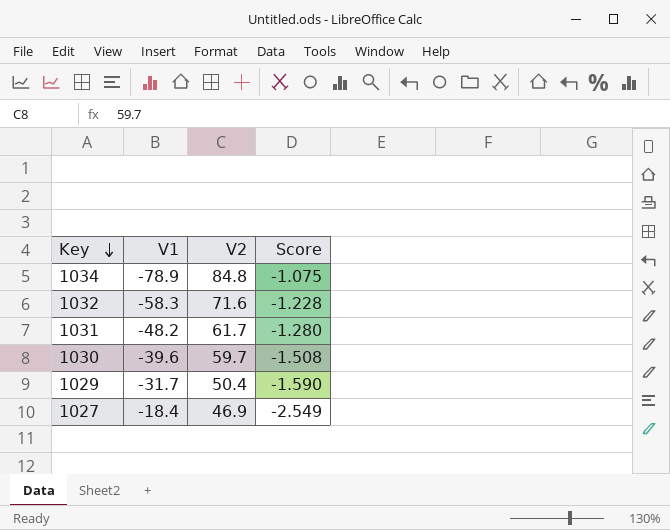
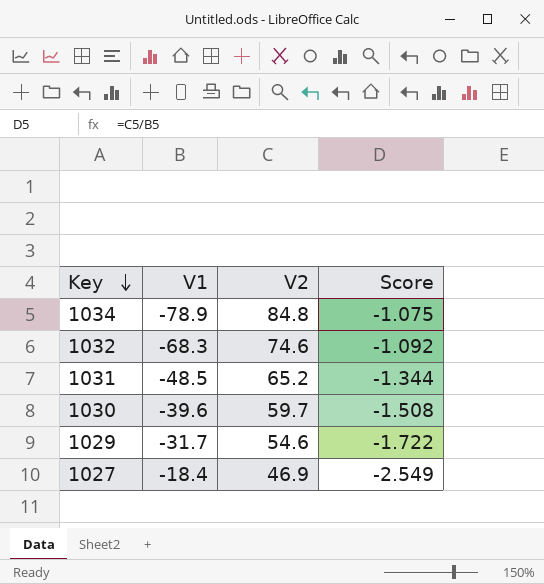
1032 | V1: -58.3 -> -68.3
1032 | V2: 71.6 -> 74.6
1032 | Score: -1.228 -> -1.092
1031 | V1: -48.2 -> -48.5
1031 | V2: 61.7 -> 65.2
1031 | Score: -1.280 -> -1.344
1029 | V2: 50.4 -> 54.6
1029 | Score: -1.590 -> -1.722

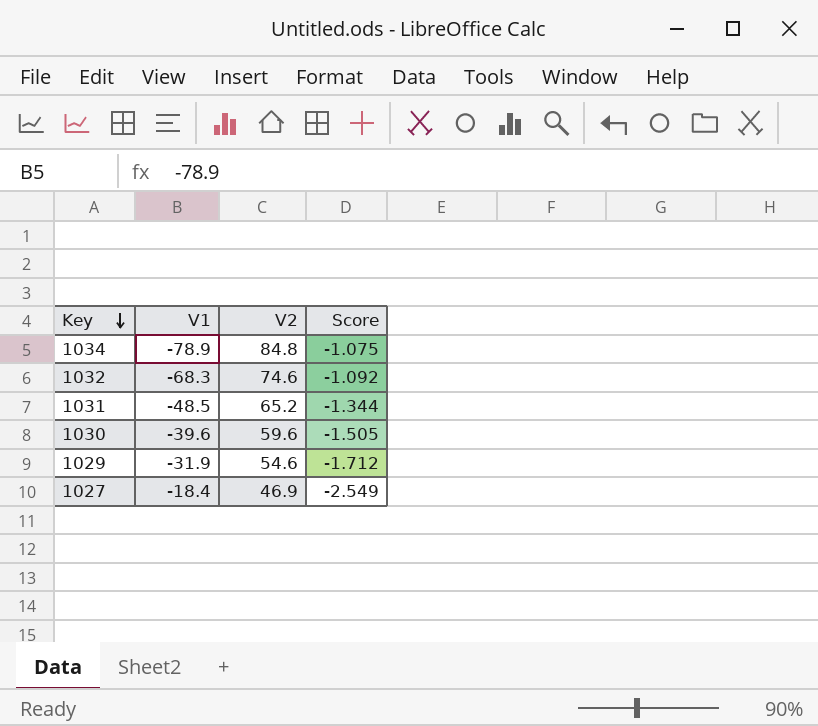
1030 | V2: 59.7 -> 59.6
1030 | Score: -1.508 -> -1.505
1029 | V1: -31.7 -> -31.9
1029 | Score: -1.722 -> -1.712

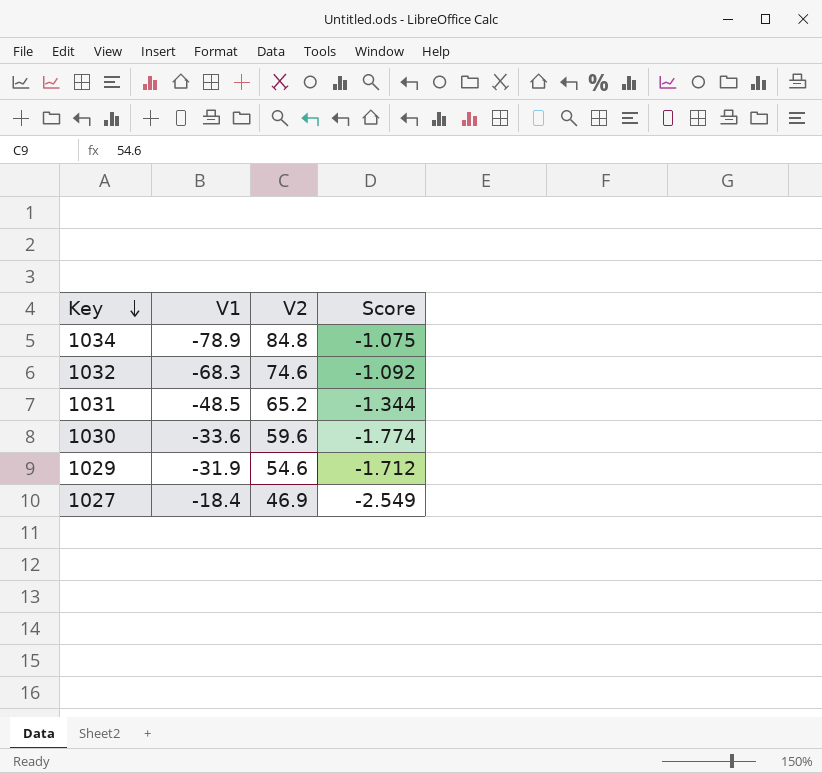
1030 | V1: -39.6 -> -33.6
1030 | Score: -1.505 -> -1.774

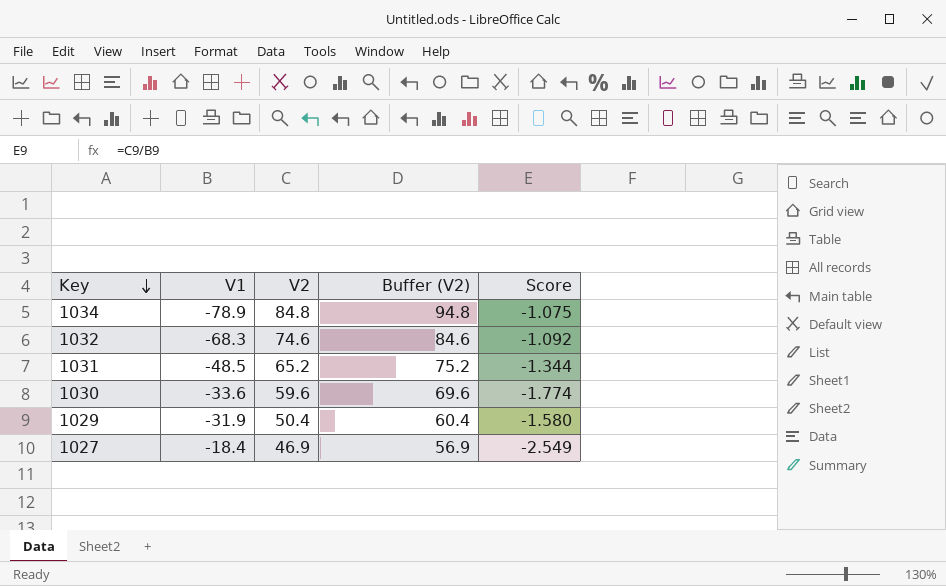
column Buffer (V2) | formula: none -> [V2] + 10
1029 | V2: 54.6 -> 50.4
1029 | Score: -1.712 -> -1.580

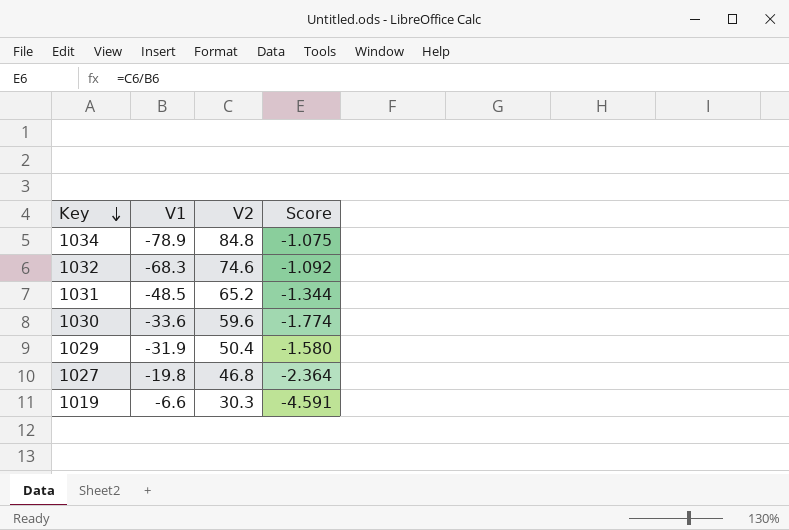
column Buffer (V2) | formula: [V2] + 10 -> none
1027 | V1: -18.4 -> -19.8
1027 | V2: 46.9 -> 46.8
1027 | Score: -2.549 -> -2.364
row 1019: none -> -6.6 | 30.3 | -4.591

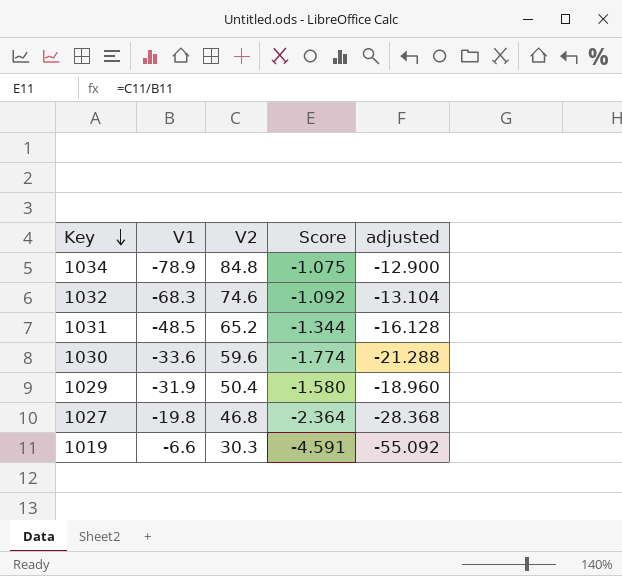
column adjusted | formula: none -> [Score] * 12

